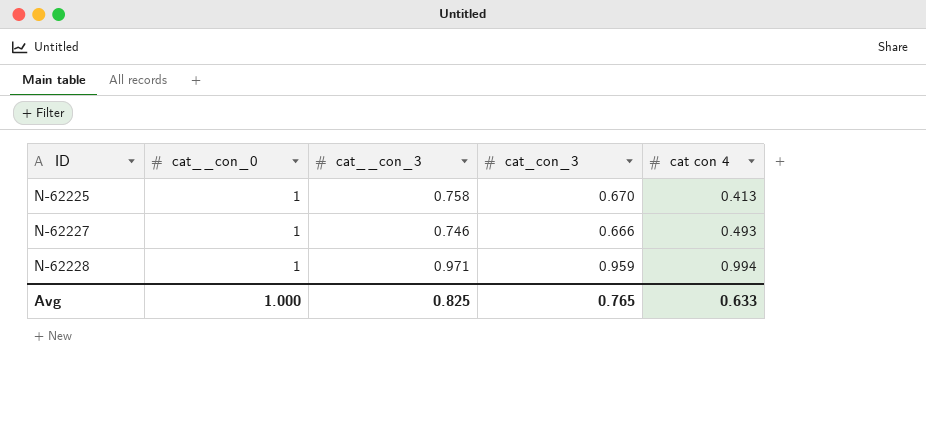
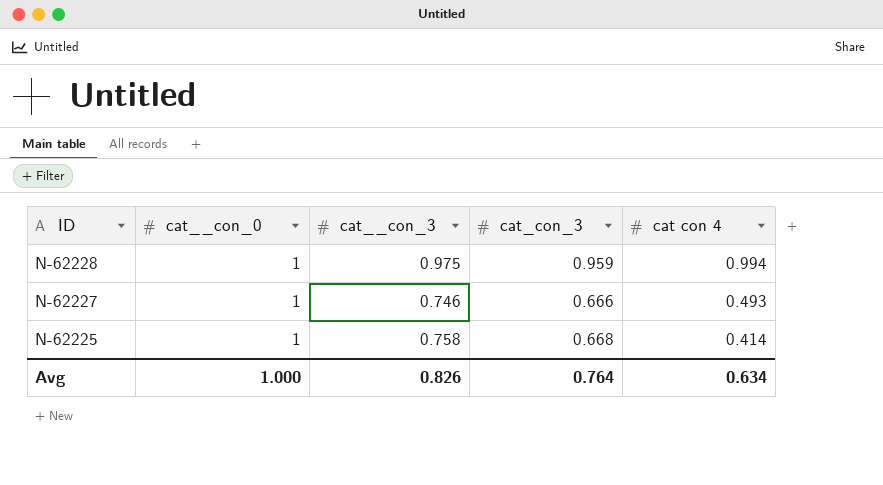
row order: ID ascending -> ID descending
N-62228 | cat__con_3: 0.971 -> 0.975
N-62225 | cat_con_3: 0.670 -> 0.668
N-62225 | cat con 4: 0.413 -> 0.414
Avg | cat__con_3: 0.825 -> 0.826
Avg | cat_con_3: 0.765 -> 0.764
Avg | cat con 4: 0.633 -> 0.634

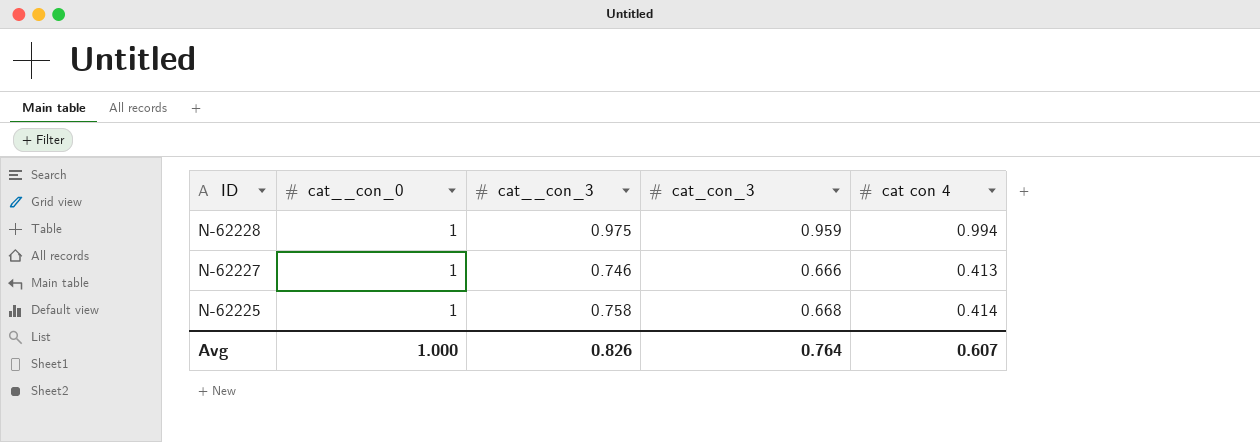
N-62227 | cat con 4: 0.493 -> 0.413
Avg | cat con 4: 0.634 -> 0.607

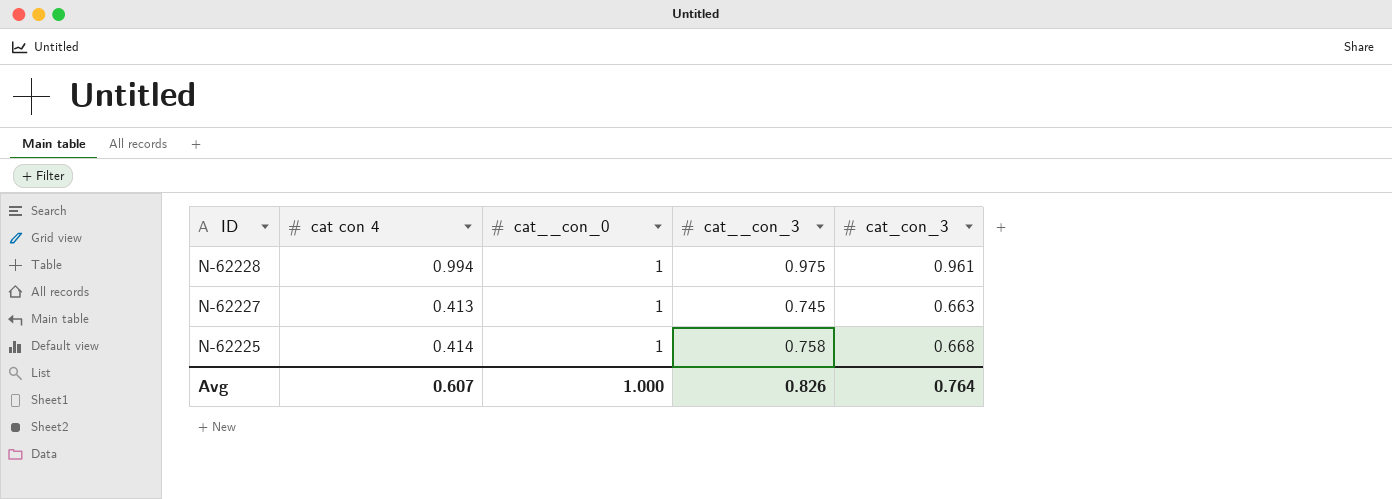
column cat con 4 | position: 5 -> 2
N-62228 | cat_con_3: 0.959 -> 0.961
N-62227 | cat__con_3: 0.746 -> 0.745
N-62227 | cat_con_3: 0.666 -> 0.663

